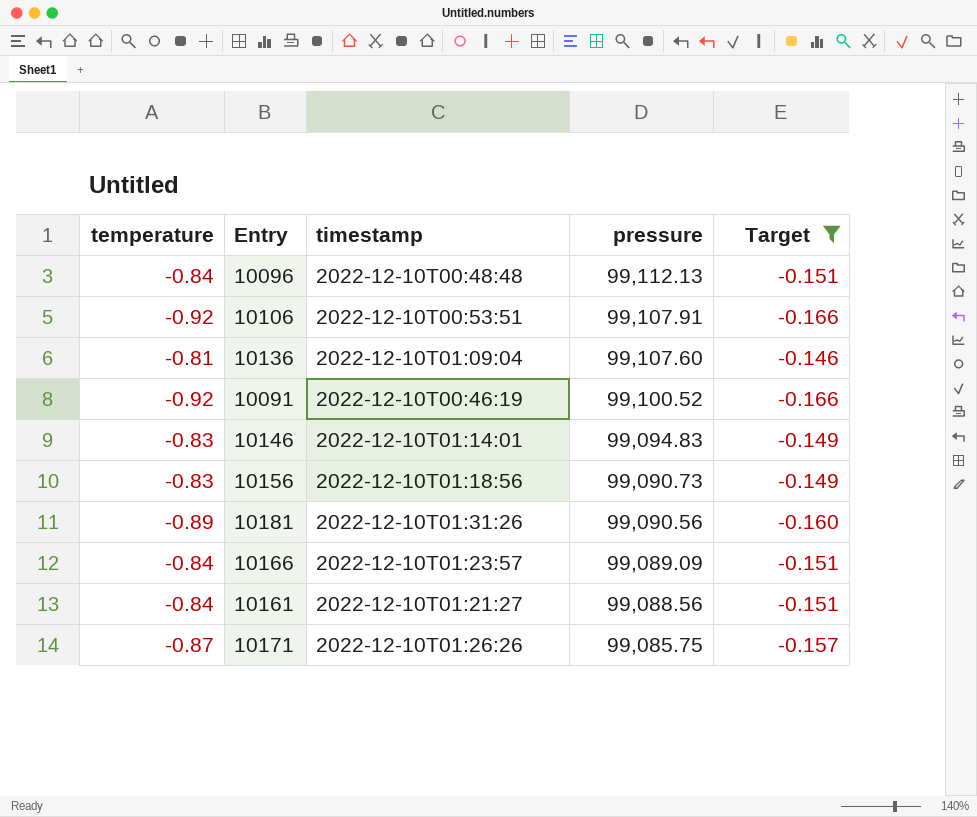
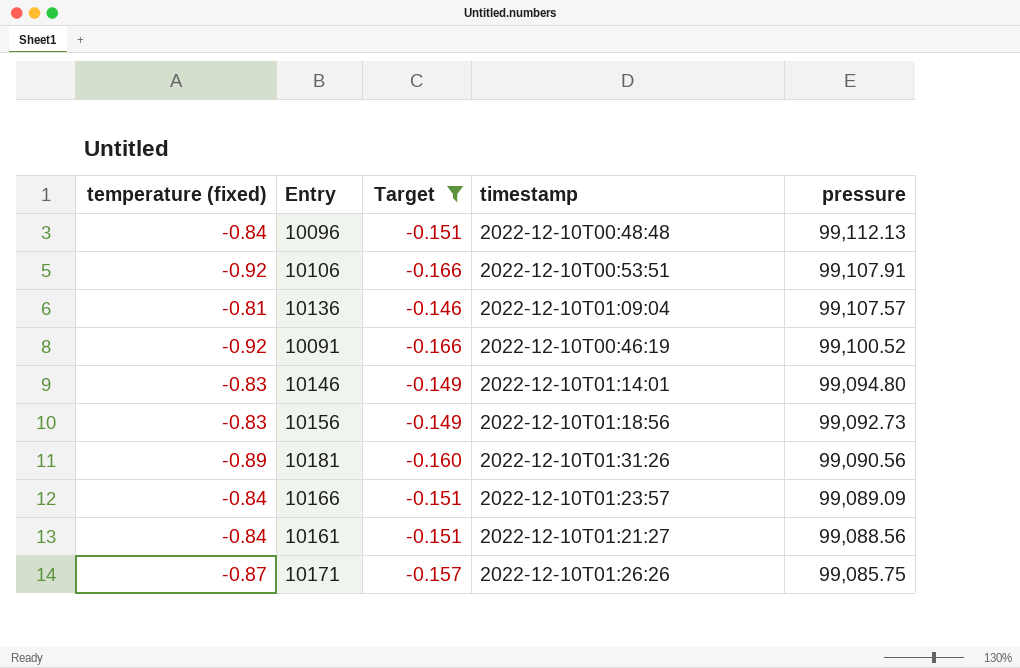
column name: temperature -> temperature (fixed)
column Target | position: 5 -> 3
10136 | pressure: 99,107.60 -> 99,107.57
10146 | pressure: 99,094.83 -> 99,094.80
10156 | pressure: 99,090.73 -> 99,092.73

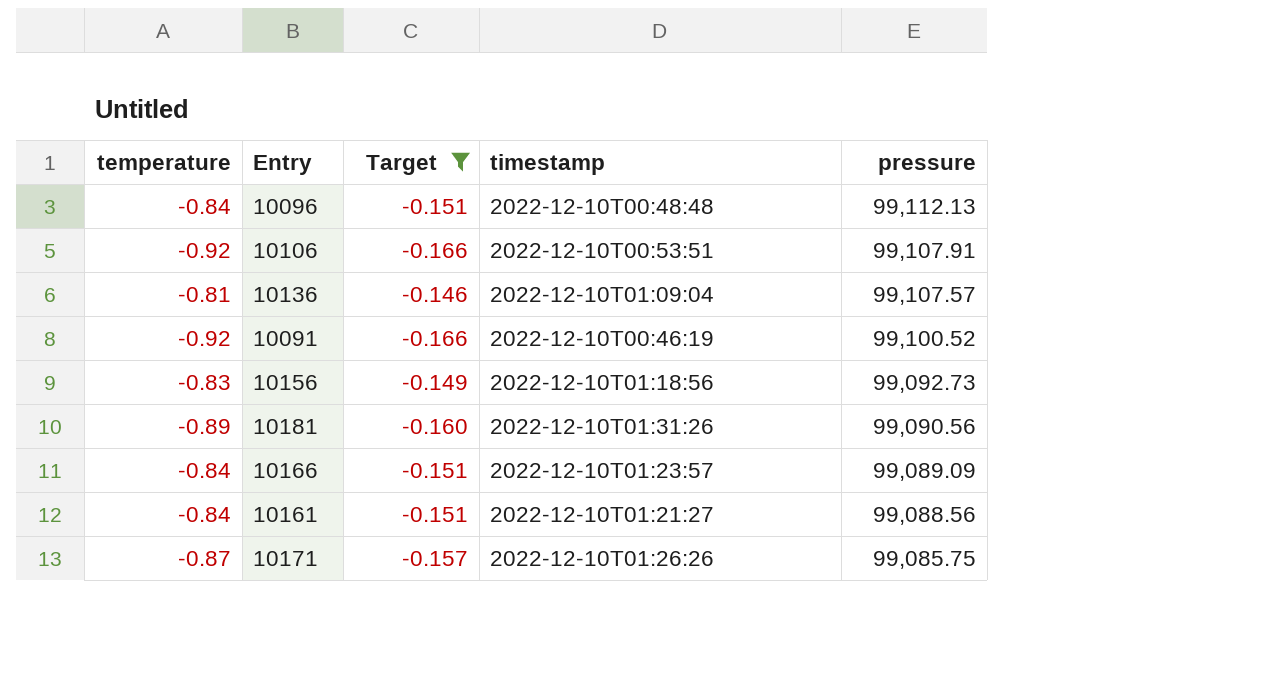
column name: temperature (fixed) -> temperature
row 10146: -0.83 | -0.149 | 2022-12-10T01:14:01 | 99,094.80 -> none

